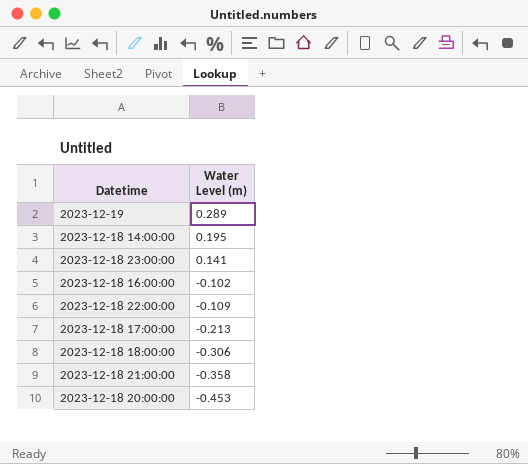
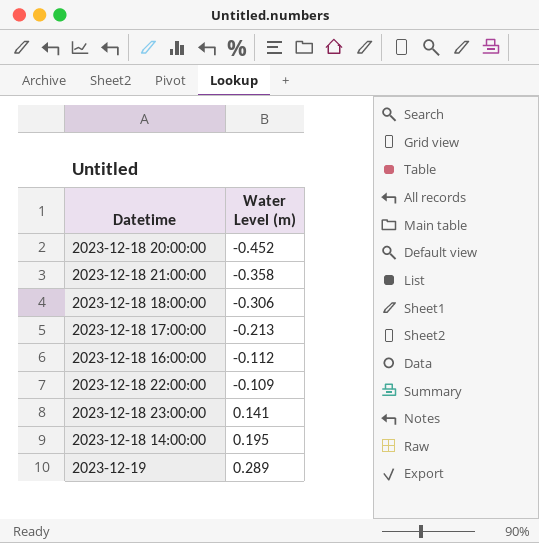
row order: Water Level (m) descending -> Water Level (m) ascending
2023-12-18 20:00:00 | Water Level (m): -0.453 -> -0.452
2023-12-18 16:00:00 | Water Level (m): -0.102 -> -0.112

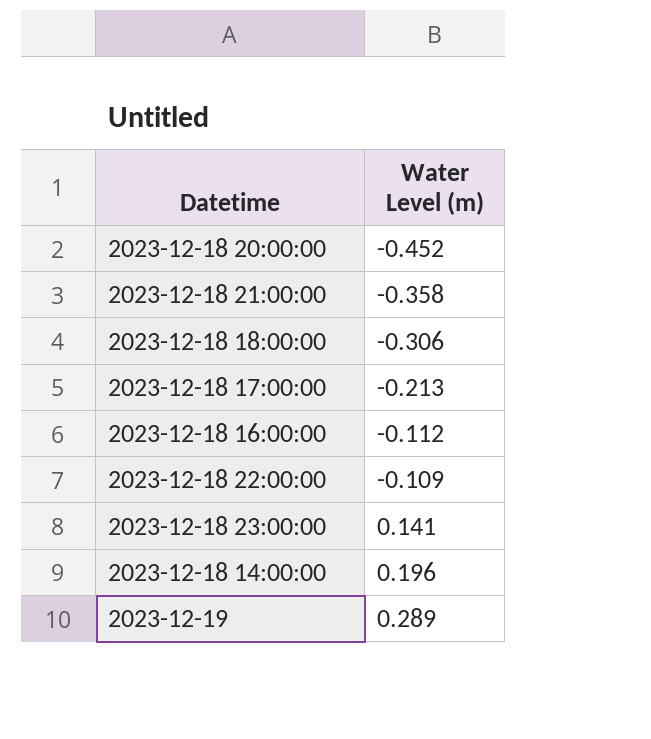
2023-12-18 14:00:00 | Water Level (m): 0.195 -> 0.196

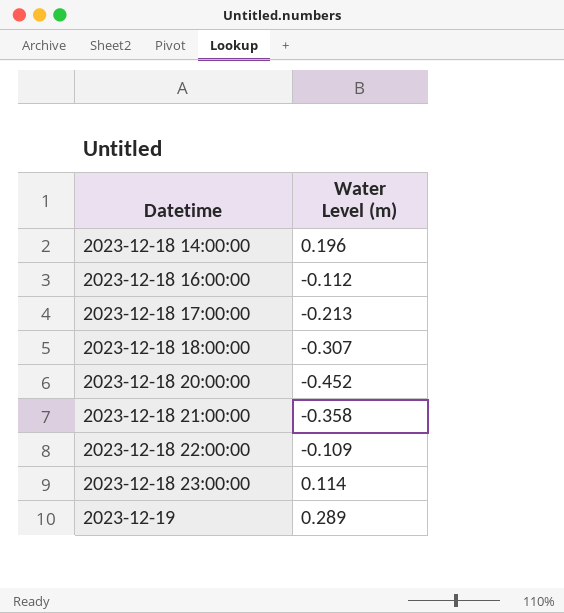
row order: Water Level (m) ascending -> Datetime ascending
2023-12-18 18:00:00 | Water Level (m): -0.306 -> -0.307
2023-12-18 23:00:00 | Water Level (m): 0.141 -> 0.114

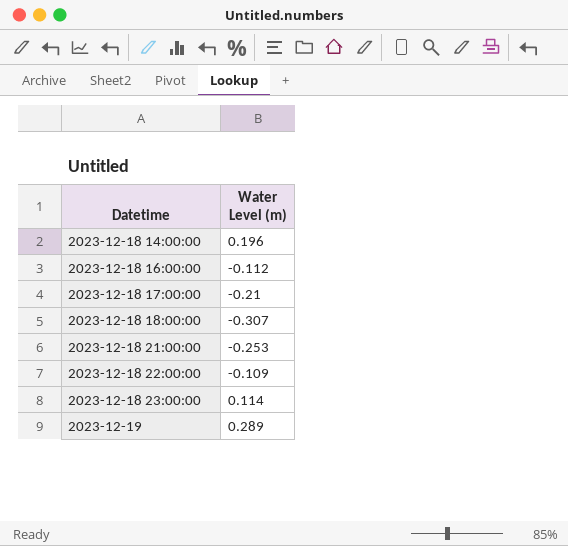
row 2023-12-18 20:00:00: -0.452 -> none
2023-12-18 17:00:00 | Water Level (m): -0.213 -> -0.21
2023-12-18 21:00:00 | Water Level (m): -0.358 -> -0.253

